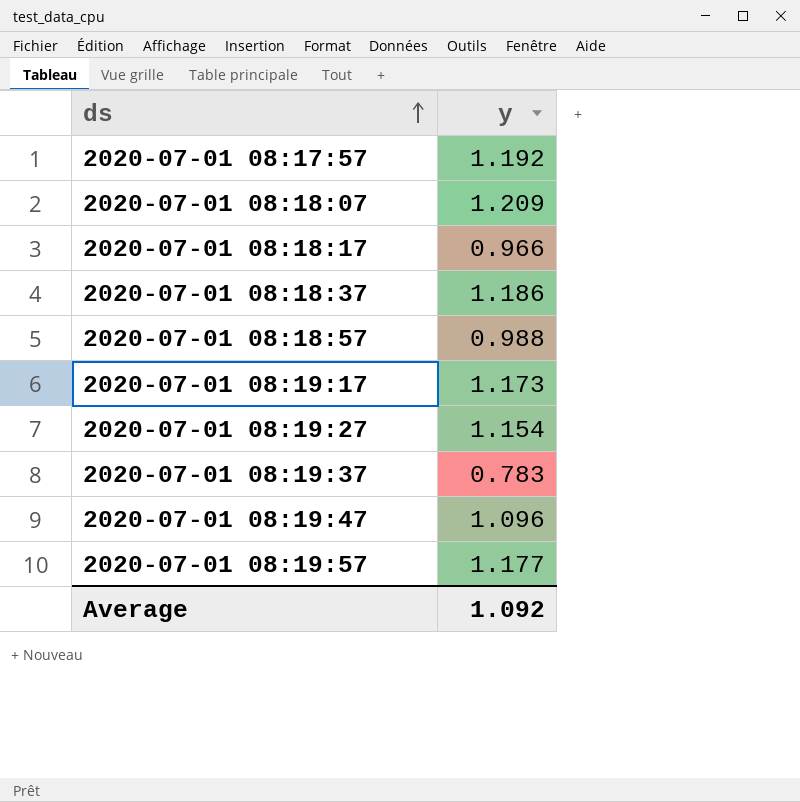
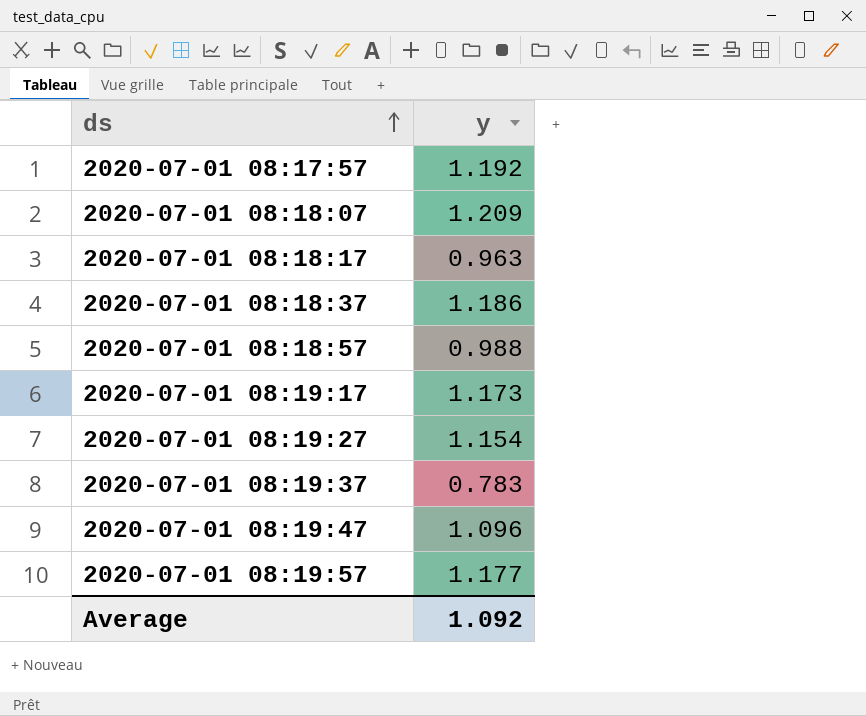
2020-07-01 08:18:17 | y: 0.966 -> 0.963

